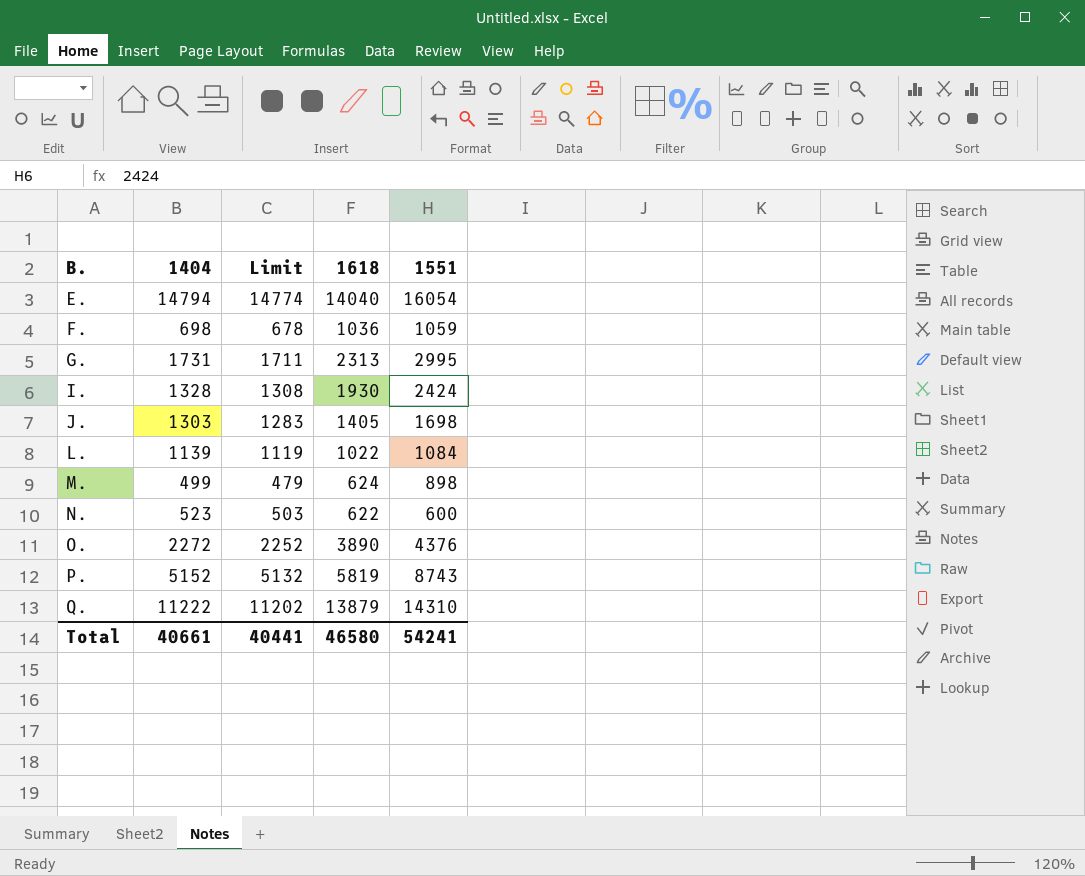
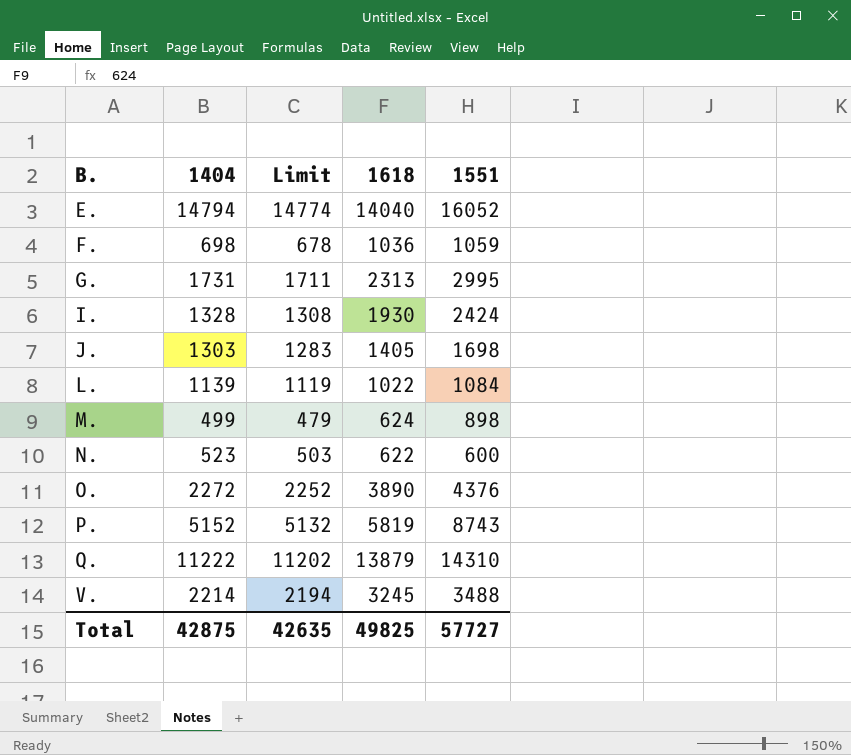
E. | 1551: 16054 -> 16052
row V.: none -> 2214 | 2194 | 3245 | 3488
Total | 1404: 40661 -> 42875
Total | Limit: 40441 -> 42635
Total | 1618: 46580 -> 49825
Total | 1551: 54241 -> 57727

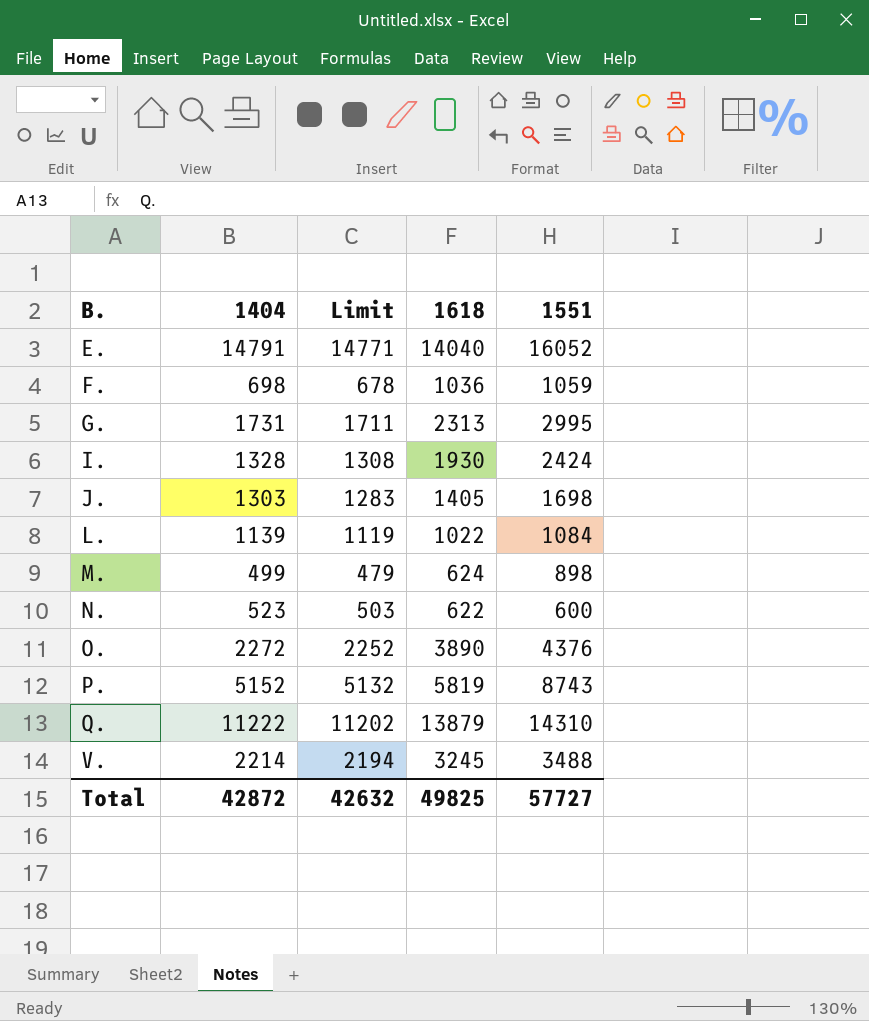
E. | 1404: 14794 -> 14791
E. | Limit: 14774 -> 14771
Total | 1404: 42875 -> 42872
Total | Limit: 42635 -> 42632

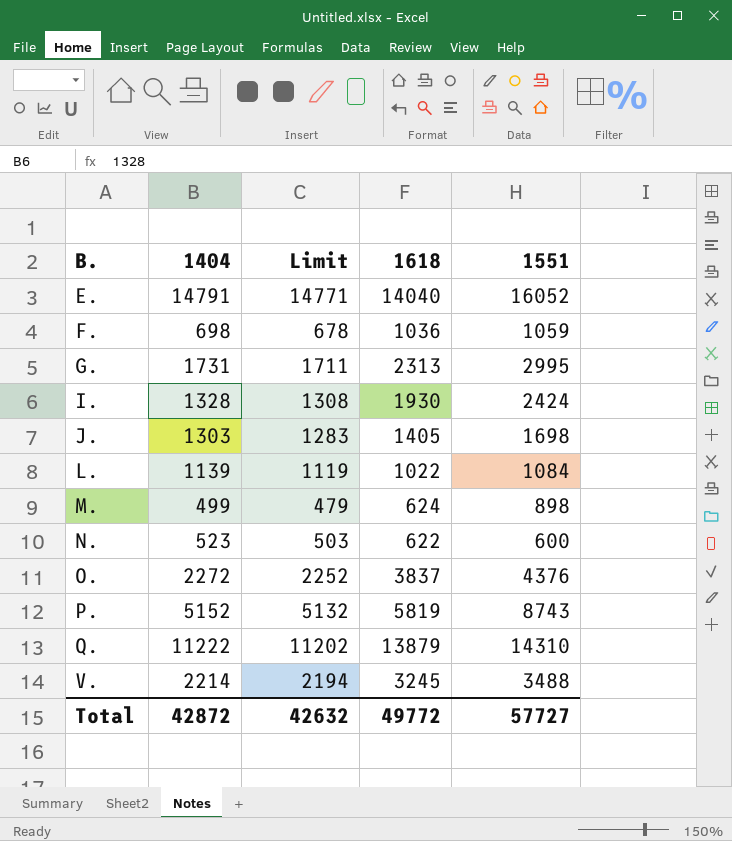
O. | 1618: 3890 -> 3837
Total | 1618: 49825 -> 49772

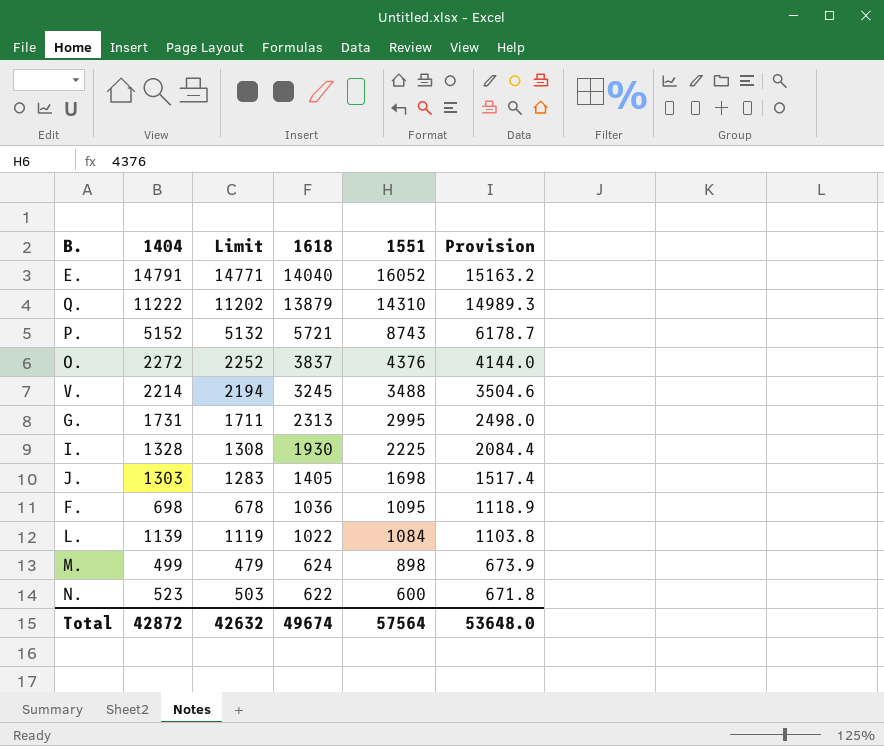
row order: B. ascending -> 1618 descending
column Provision | formula: none -> [1618] * 1.08
P. | 1618: 5819 -> 5721
I. | 1551: 2424 -> 2225
F. | 1551: 1059 -> 1095
Total | 1618: 49772 -> 49674
Total | 1551: 57727 -> 57564

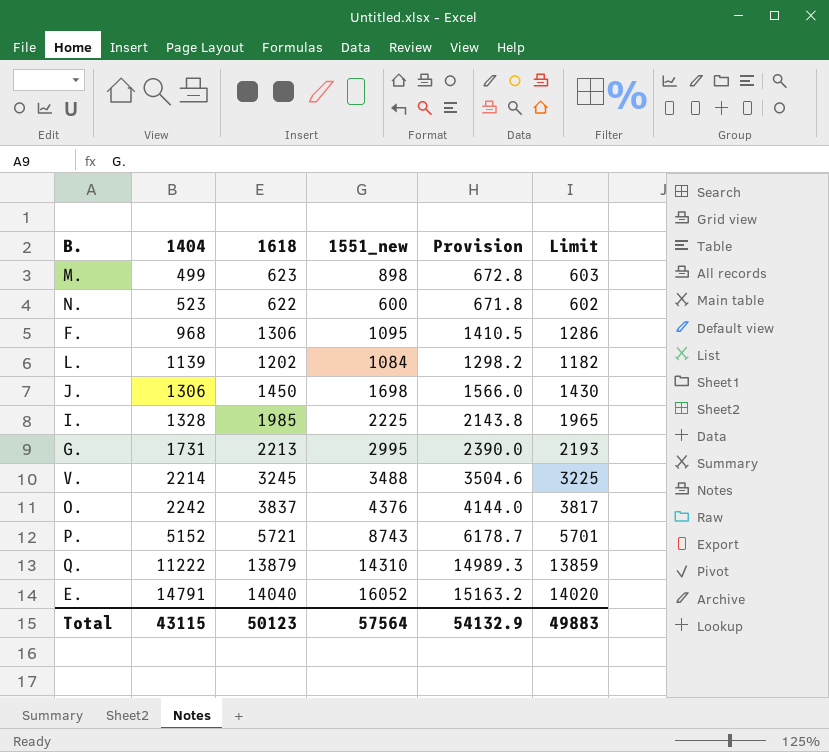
row order: 1618 descending -> 1404 ascending
column name: 1551 -> 1551_new
column Limit | formula: [1404] - 20 -> [1618] - 20
column Limit | position: 3 -> 6
M. | 1618: 624 -> 623
M. | Provision: 673.9 -> 672.8
F. | 1404: 698 -> 968
F. | 1618: 1036 -> 1306
F. | Provision: 1118.9 -> 1410.5
L. | 1618: 1022 -> 1202
L. | Provision: 1103.8 -> 1298.2
J. | 1404: 1303 -> 1306
J. | 1618: 1405 -> 1450
J. | Provision: 1517.4 -> 1566.0
I. | 1618: 1930 -> 1985
I. | Provision: 2084.4 -> 2143.8
G. | 1618: 2313 -> 2213
G. | Provision: 2498.0 -> 2390.0
O. | 1404: 2272 -> 2242
Total | 1404: 42872 -> 43115
Total | 1618: 49674 -> 50123
Total | Provision: 53648.0 -> 54132.9
Total | Limit: 42632 -> 49883

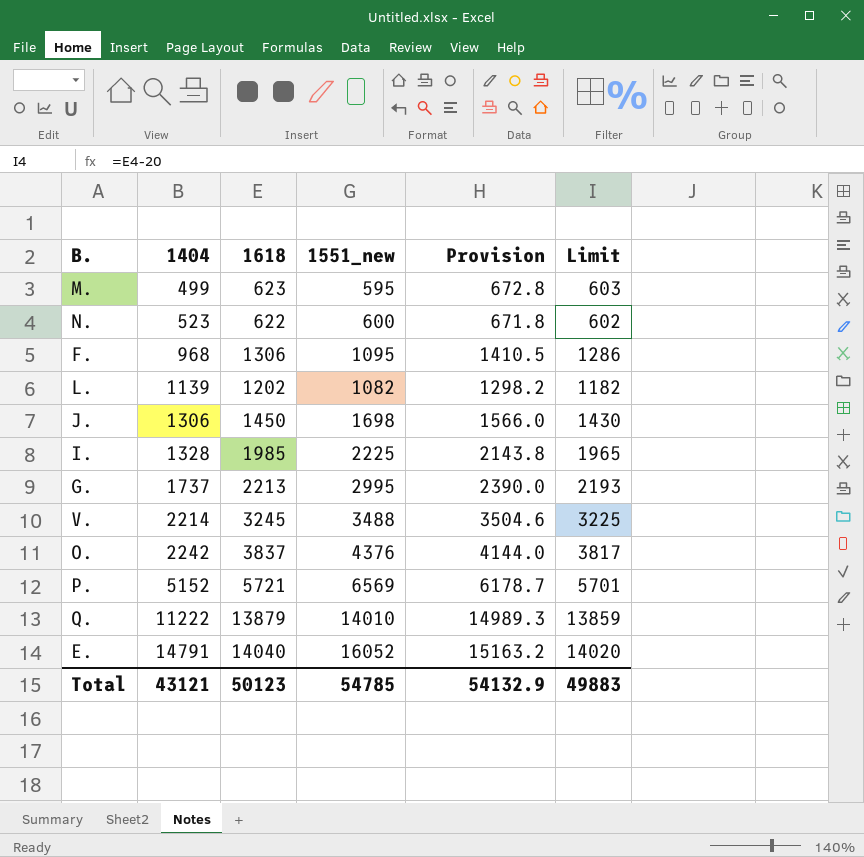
M. | 1551_new: 898 -> 595
L. | 1551_new: 1084 -> 1082
G. | 1404: 1731 -> 1737
P. | 1551_new: 8743 -> 6569
Q. | 1551_new: 14310 -> 14010
Total | 1404: 43115 -> 43121
Total | 1551_new: 57564 -> 54785

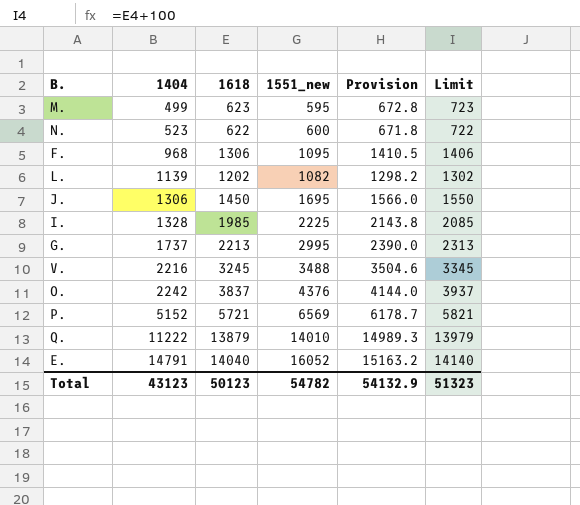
column Limit | formula: [1618] - 20 -> [1618] + 100
J. | 1551_new: 1698 -> 1695
V. | 1404: 2214 -> 2216
Total | 1404: 43121 -> 43123
Total | 1551_new: 54785 -> 54782
Total | Limit: 49883 -> 51323

